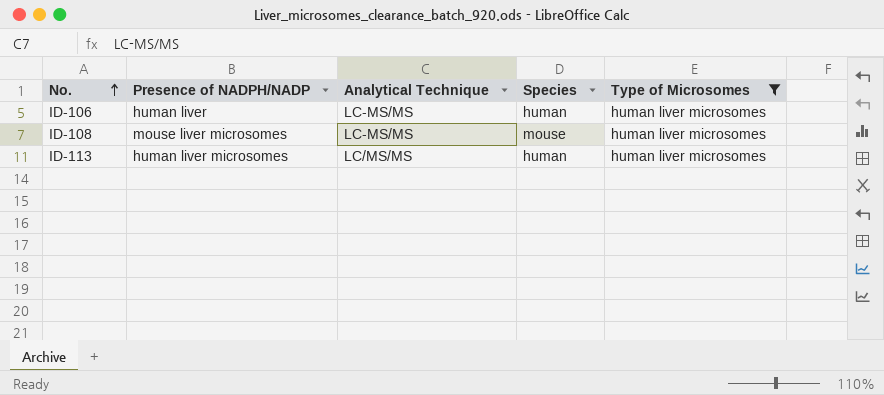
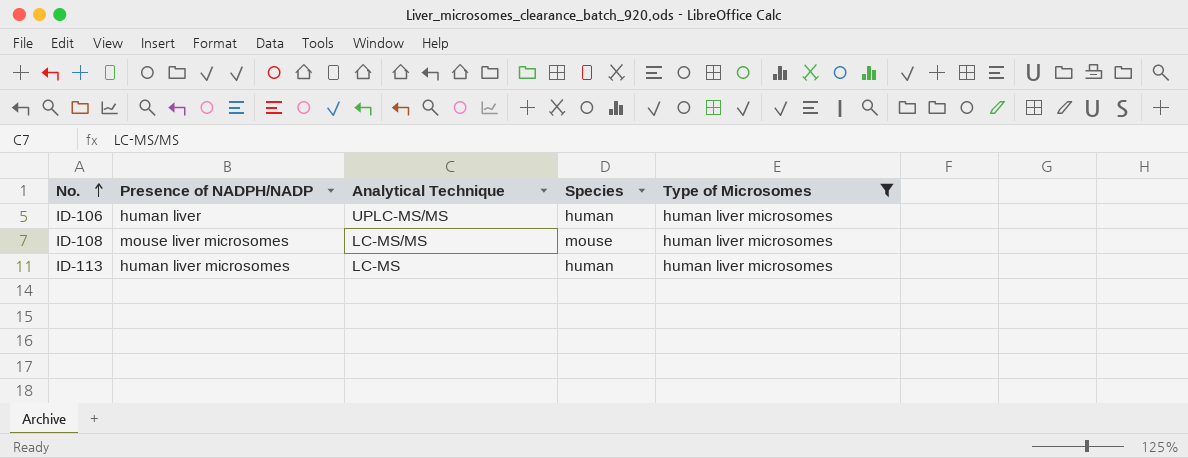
ID-106 | Analytical Technique: LC-MS/MS -> UPLC-MS/MS
ID-113 | Analytical Technique: LC/MS/MS -> LC-MS

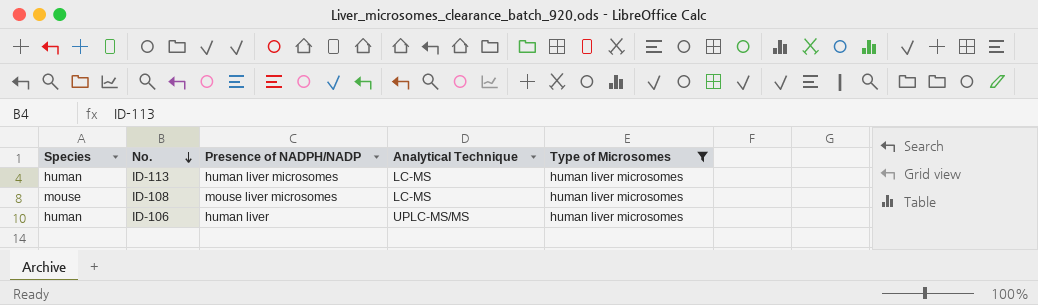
row order: No. ascending -> No. descending
column Species | position: 4 -> 1
ID-108 | Analytical Technique: LC-MS/MS -> LC-MS

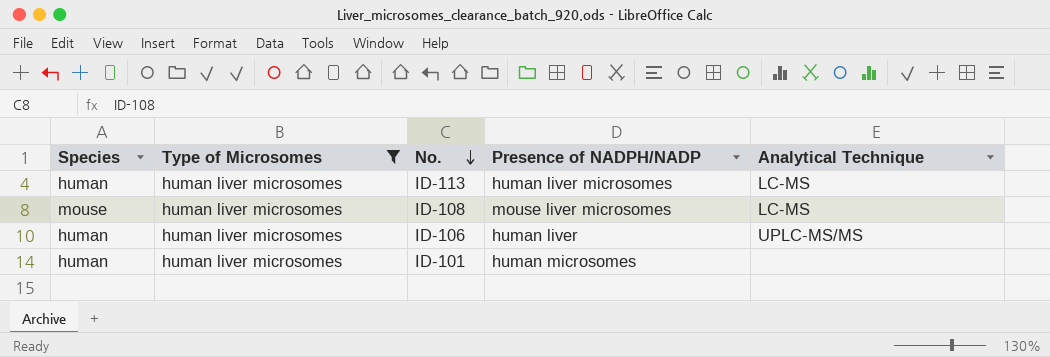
column Type of Microsomes | position: 5 -> 2
row ID-101: none -> human | human liver microsomes | human microsomes | none

